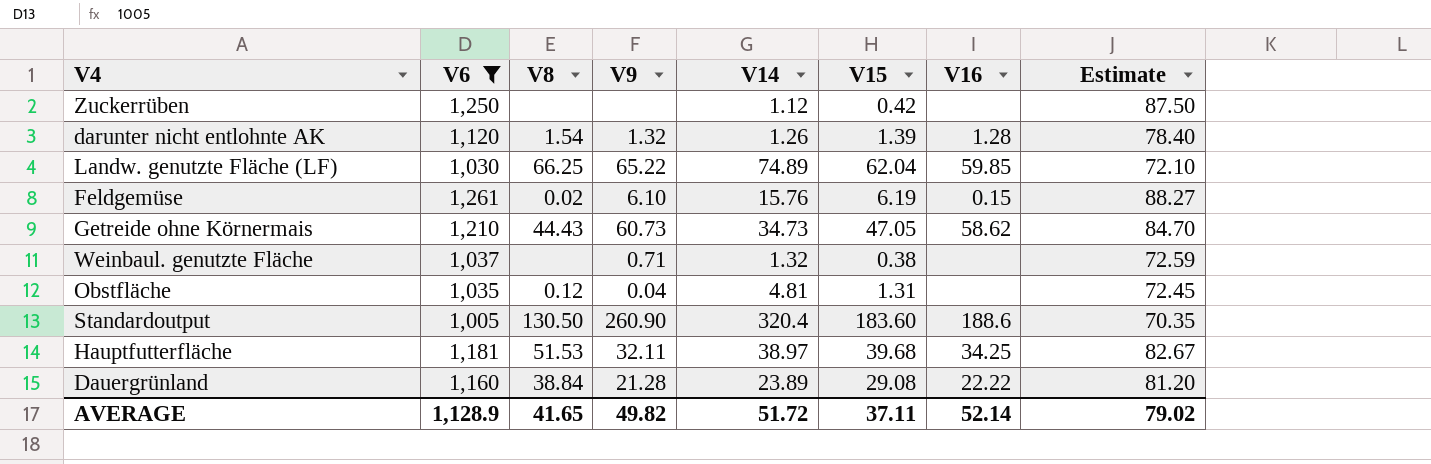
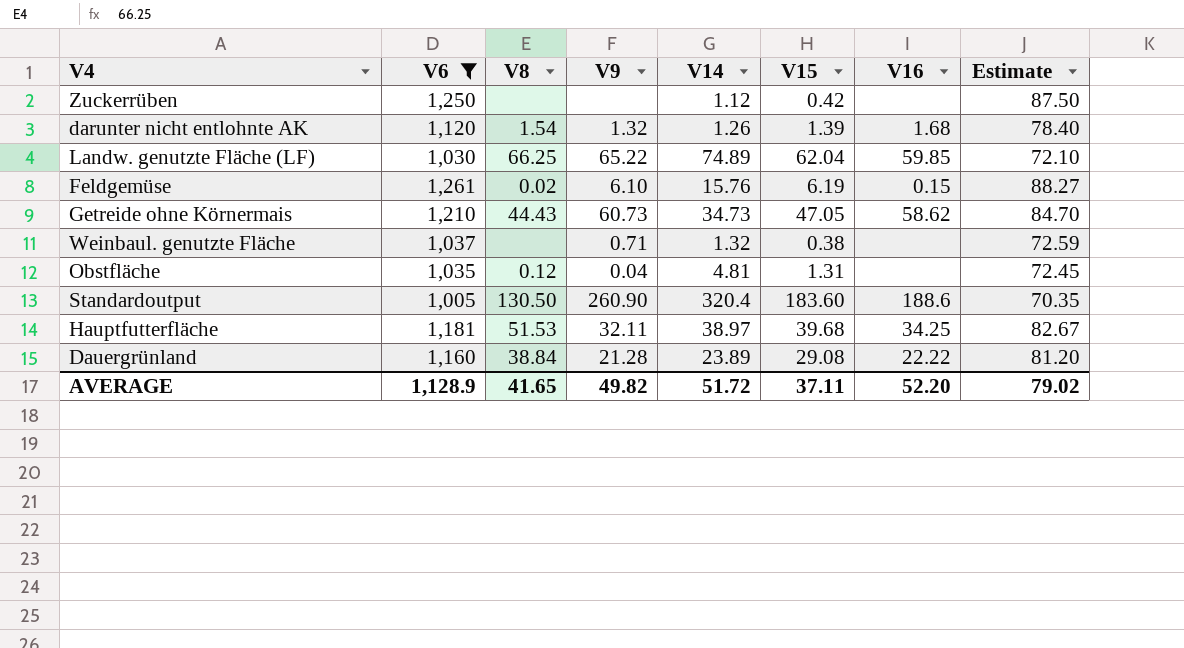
darunter nicht entlohnte AK | V16: 1.28 -> 1.68
AVERAGE | V16: 52.14 -> 52.20

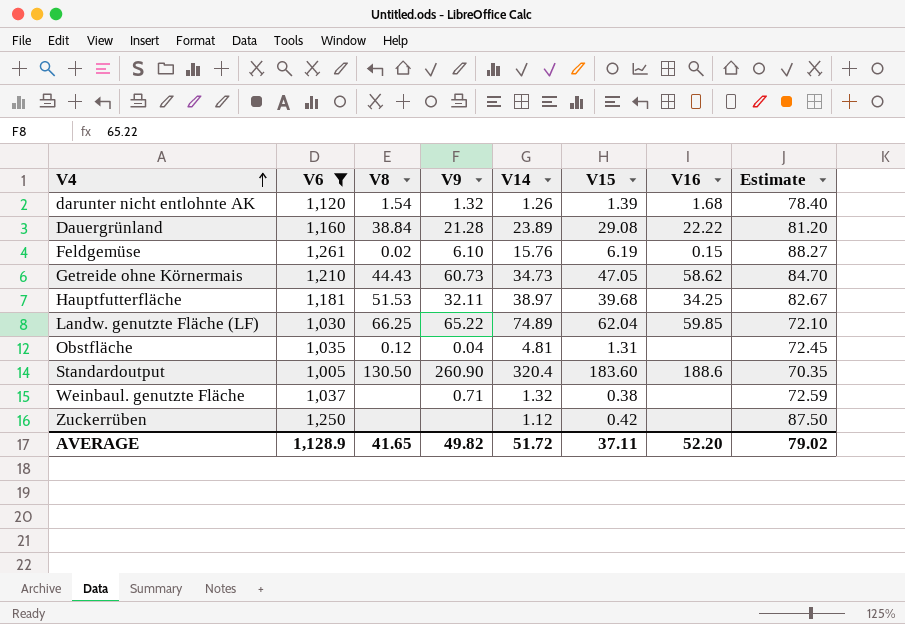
row order: none -> V4 ascending

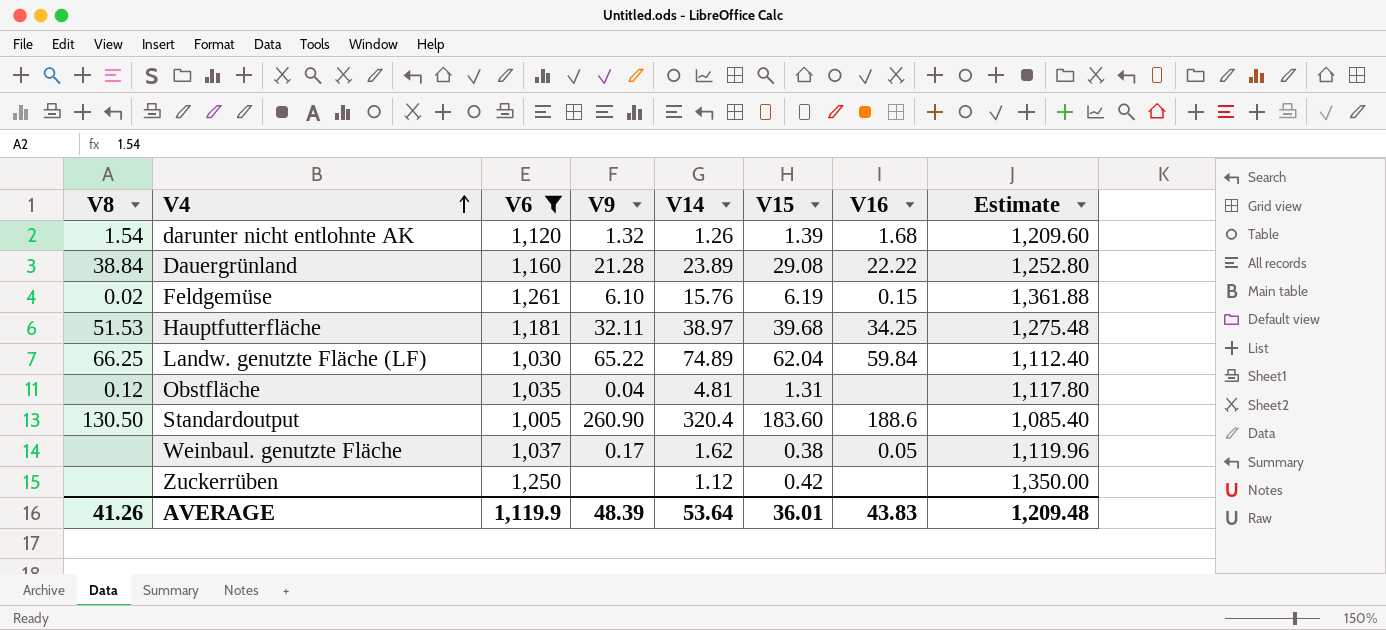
column V8 | position: 3 -> 1
column Estimate | formula: [V6] * 0.07 -> [V6] * 1.08
row Getreide ohne Körnermais: 1,210 | 44.43 | 60.73 | 34.73 | 47.05 | 58.62 | 84.70 -> none
Landw. genutzte Fläche (LF) | V16: 59.85 -> 59.84
Weinbaul. genutzte Fläche | V9: 0.71 -> 0.17
Weinbaul. genutzte Fläche | V14: 1.32 -> 1.62
Weinbaul. genutzte Fläche | V16: none -> 0.05
AVERAGE | V8: 41.65 -> 41.26
AVERAGE | V6: 1,128.9 -> 1,119.9
AVERAGE | V9: 49.82 -> 48.39
AVERAGE | V14: 51.72 -> 53.64
AVERAGE | V15: 37.11 -> 36.01
AVERAGE | V16: 52.20 -> 43.83
AVERAGE | Estimate: 79.02 -> 1,209.48

